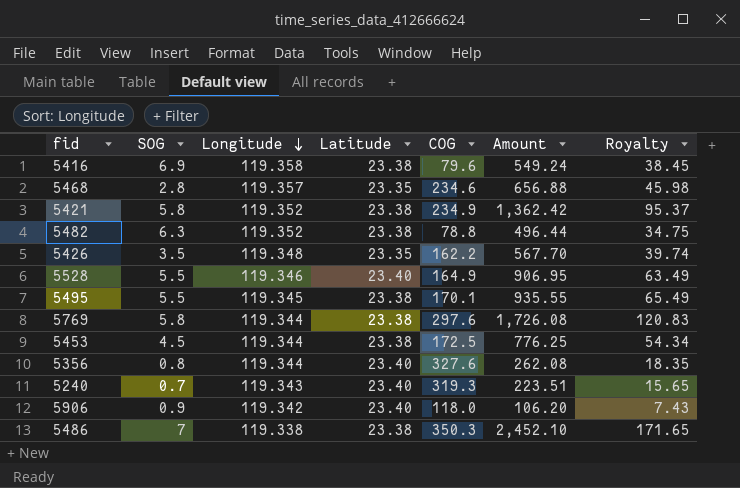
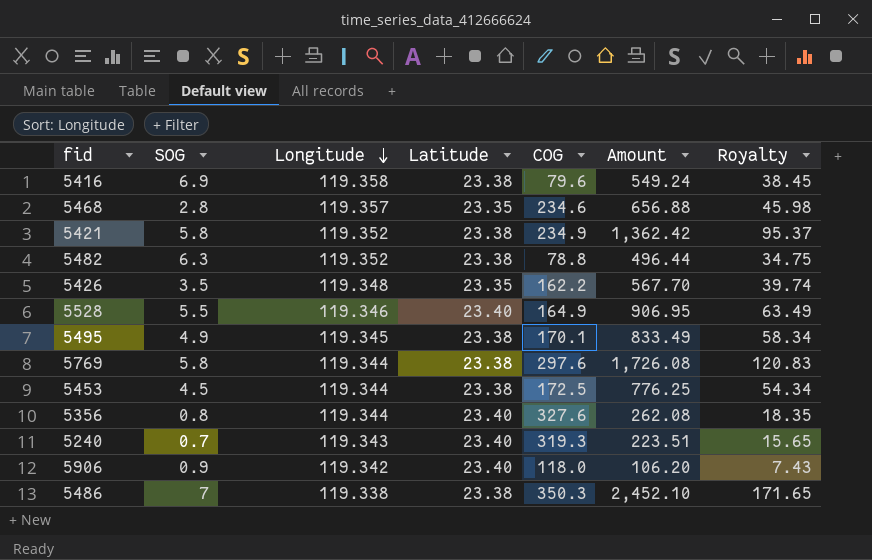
5495 | SOG: 5.5 -> 4.9
5495 | Amount: 935.55 -> 833.49
5495 | Royalty: 65.49 -> 58.34

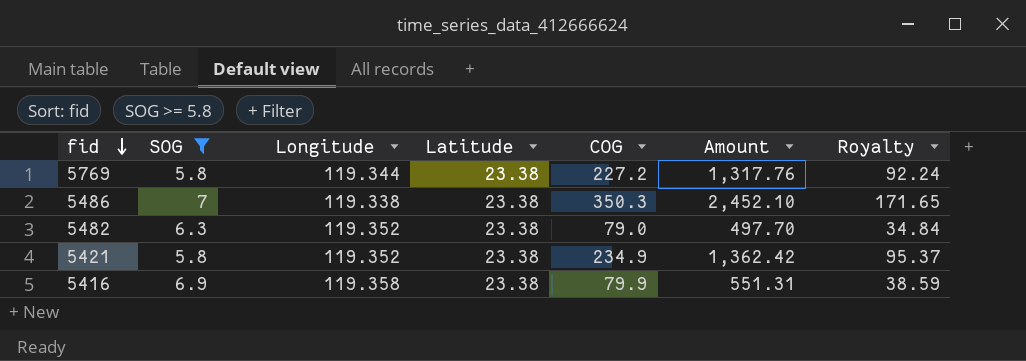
filter: none -> SOG >= 5.8
row order: Longitude descending -> fid descending
5769 | COG: 297.6 -> 227.2
5769 | Amount: 1,726.08 -> 1,317.76
5769 | Royalty: 120.83 -> 92.24
5482 | COG: 78.8 -> 79.0
5482 | Amount: 496.44 -> 497.70
5482 | Royalty: 34.75 -> 34.84
5416 | COG: 79.6 -> 79.9
5416 | Amount: 549.24 -> 551.31
5416 | Royalty: 38.45 -> 38.59

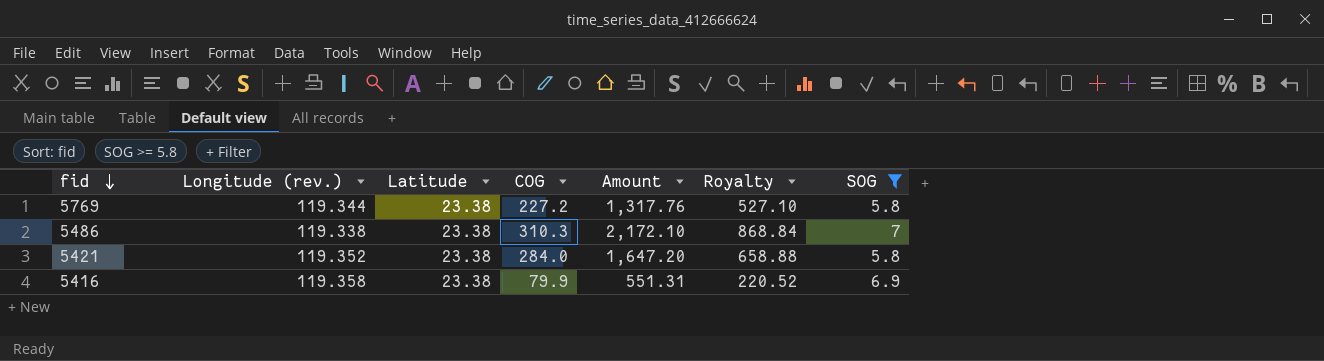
column name: Longitude -> Longitude (rev.)
column Royalty | formula: [Amount] * 0.07 -> [Amount] * 0.4
column SOG | position: 2 -> 7
row 5482: 6.3 | 119.352 | 23.38 | 79.0 | 497.70 | 34.84 -> none
5486 | COG: 350.3 -> 310.3
5486 | Amount: 2,452.10 -> 2,172.10
5421 | COG: 234.9 -> 284.0
5421 | Amount: 1,362.42 -> 1,647.20

